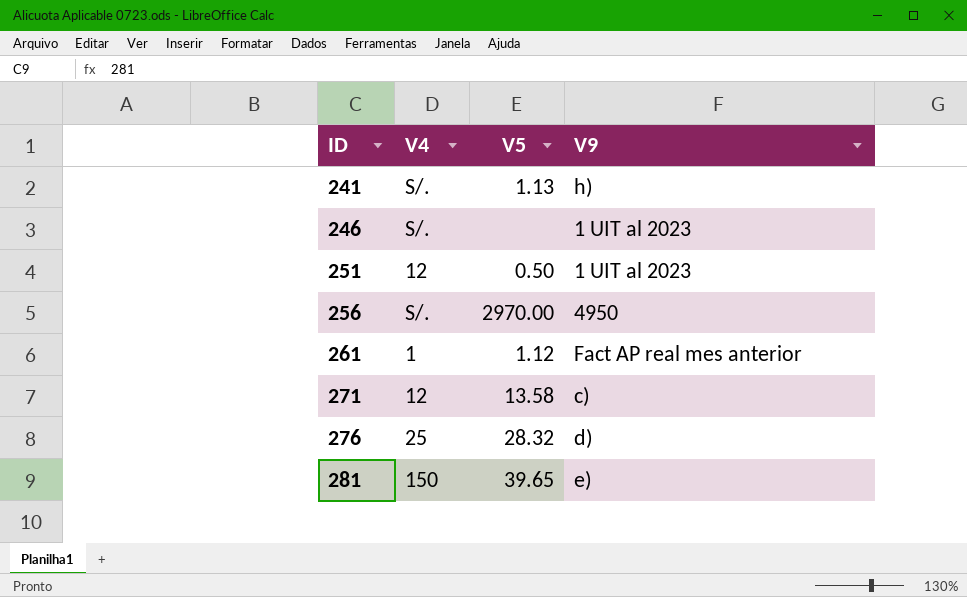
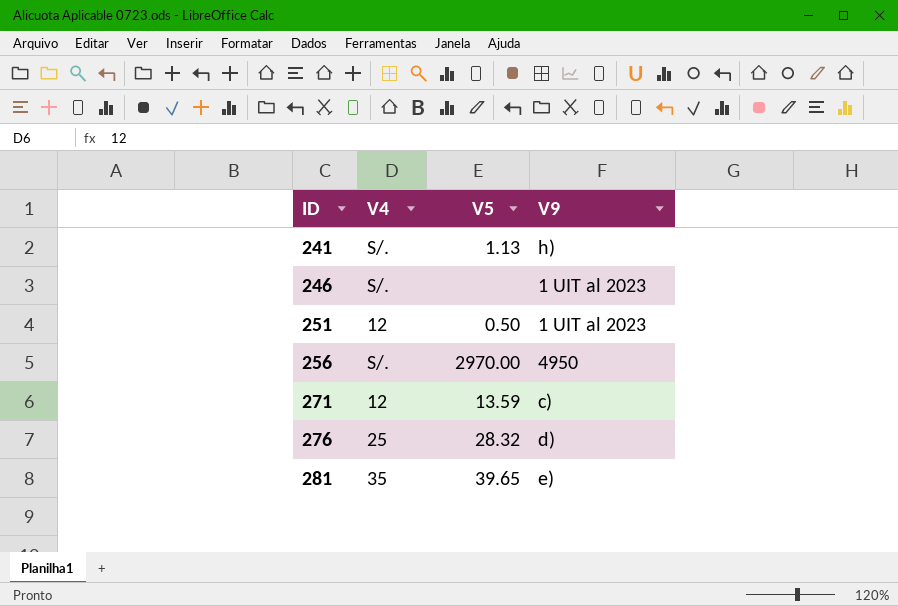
row 261: 1 | 1.12 | Fact AP real mes anterior -> none
271 | V5: 13.58 -> 13.59
281 | V4: 150 -> 35

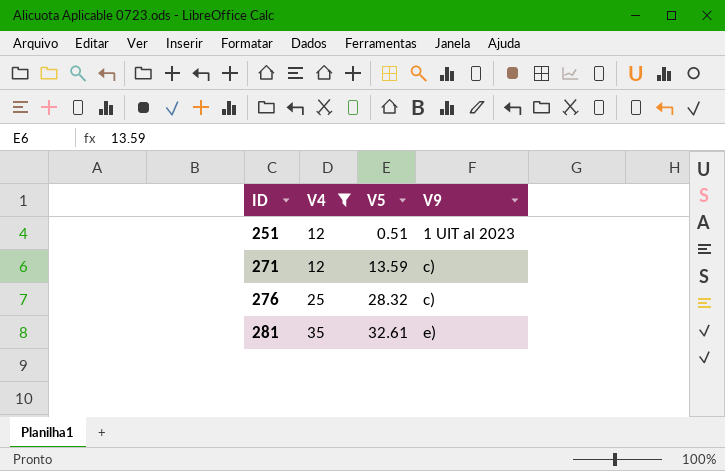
filter: none -> V4 != S/.
251 | V5: 0.50 -> 0.51
276 | V9: d) -> c)
281 | V5: 39.65 -> 32.61

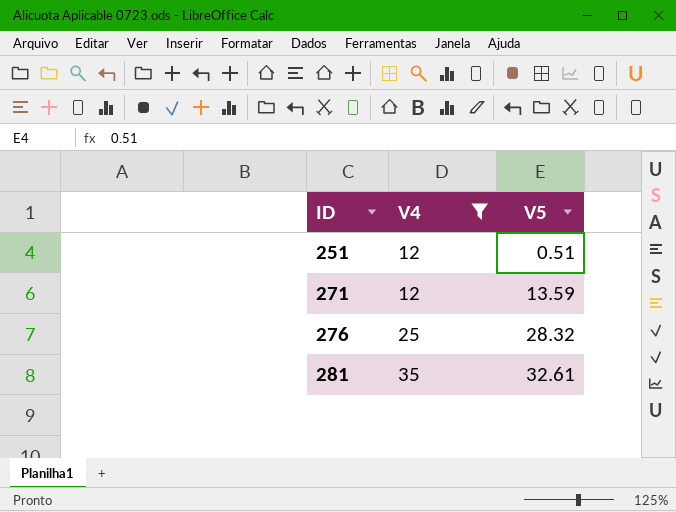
column V9 | position: 4 -> none

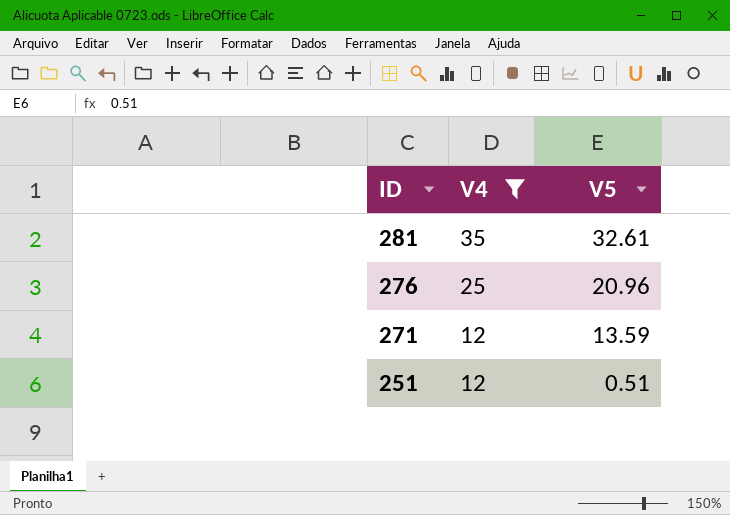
row order: ID ascending -> ID descending
276 | V5: 28.32 -> 20.96

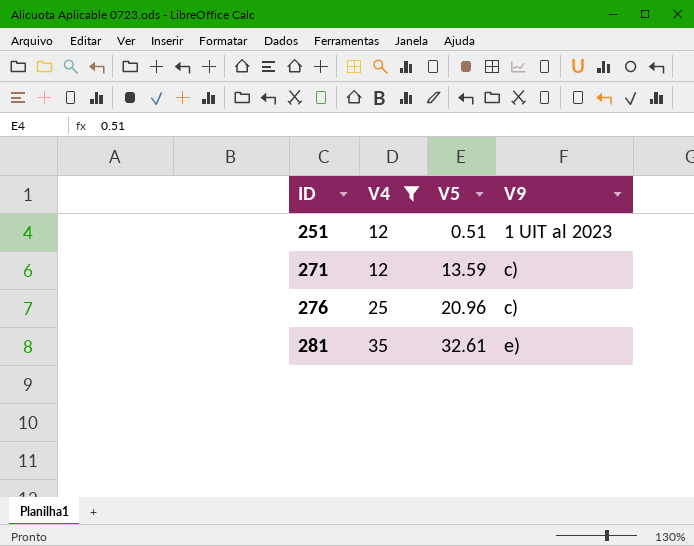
row order: ID descending -> ID ascending
column V9 | position: none -> 4

